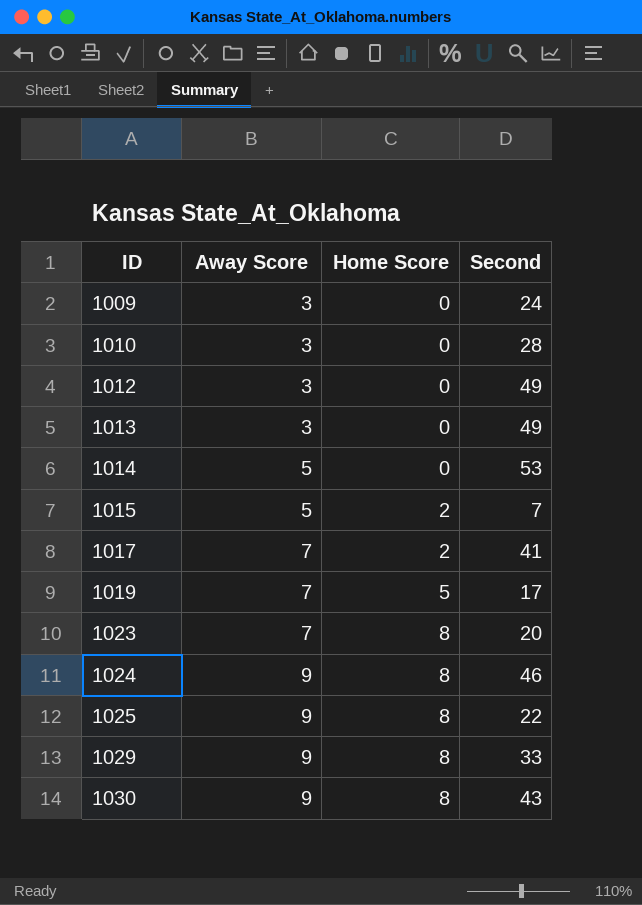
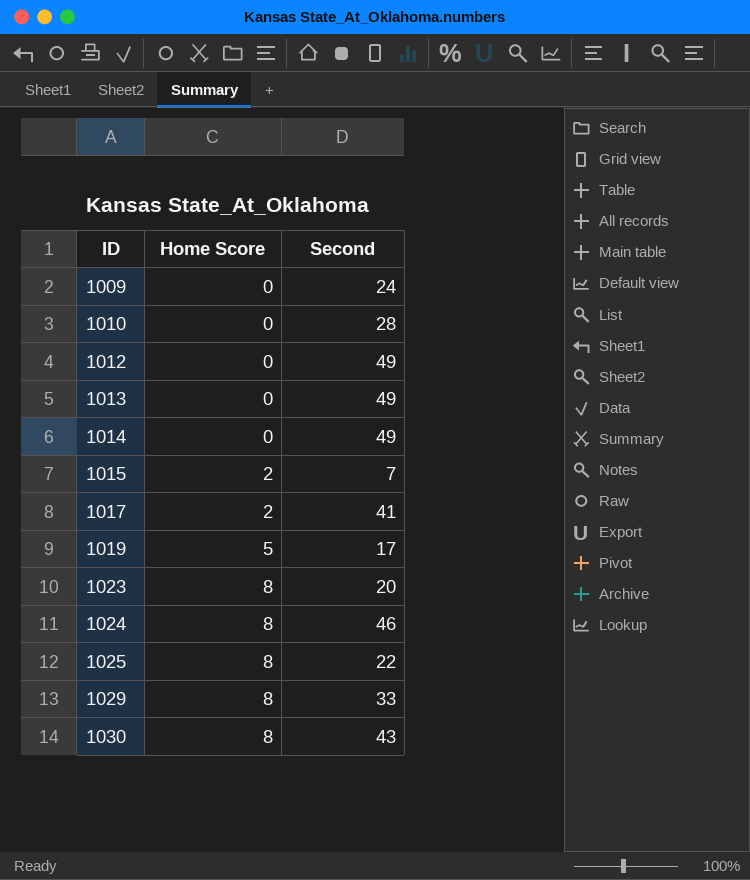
column Away Score | position: 2 -> none
1014 | Second: 53 -> 49

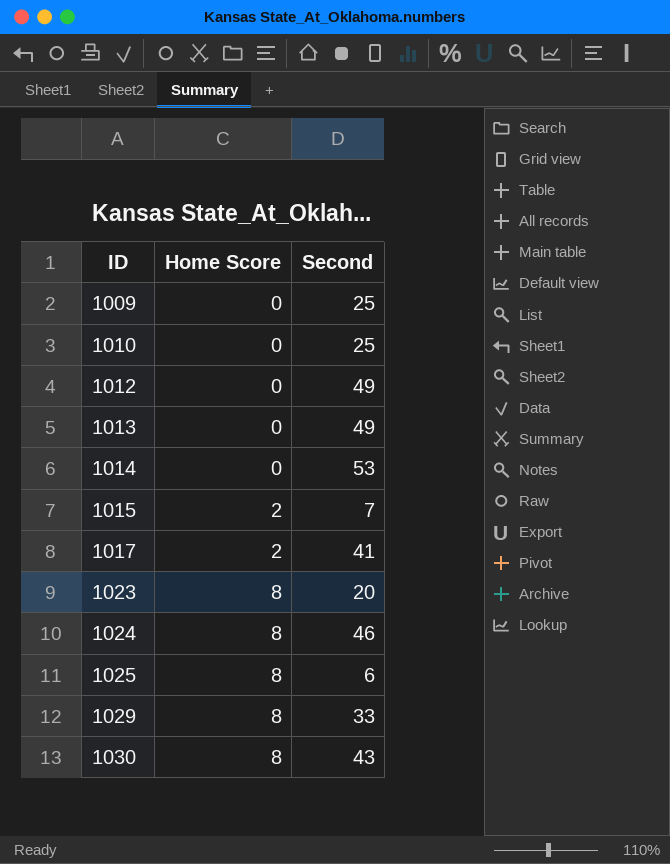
row 1019: 5 | 17 -> none
1009 | Second: 24 -> 25
1010 | Second: 28 -> 25
1014 | Second: 49 -> 53
1025 | Second: 22 -> 6

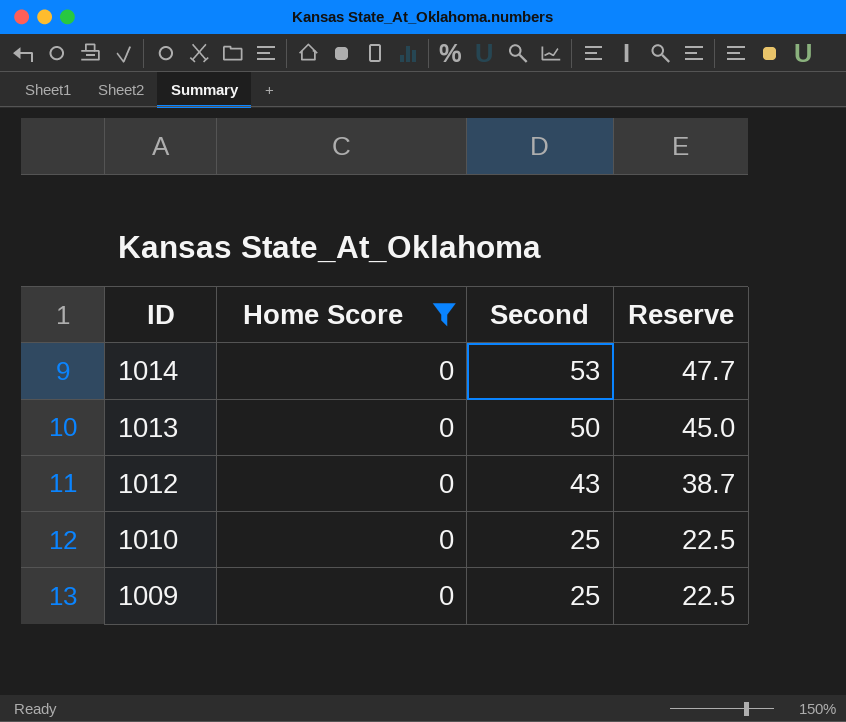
filter: none -> Home Score = 0
row order: ID ascending -> ID descending
column Reserve | formula: none -> [Second] * 0.9
1013 | Second: 49 -> 50
1012 | Second: 49 -> 43

